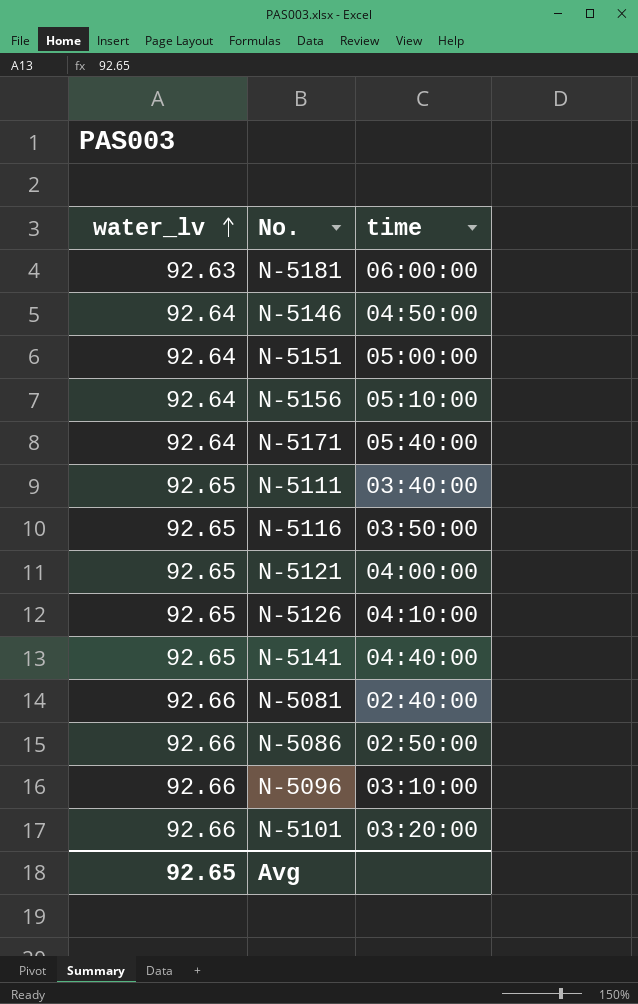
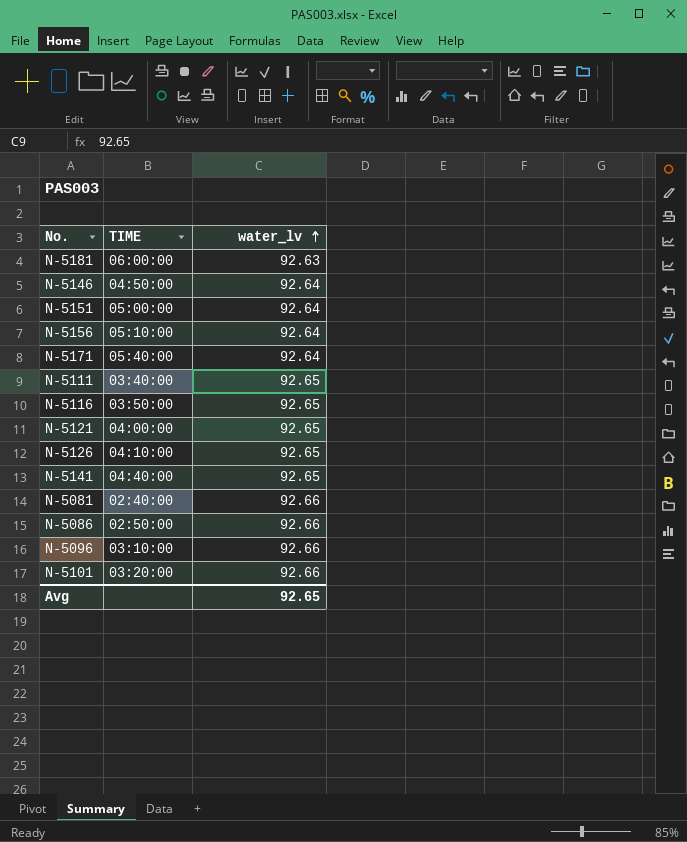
column name: time -> TIME
column water_lv | position: 1 -> 3

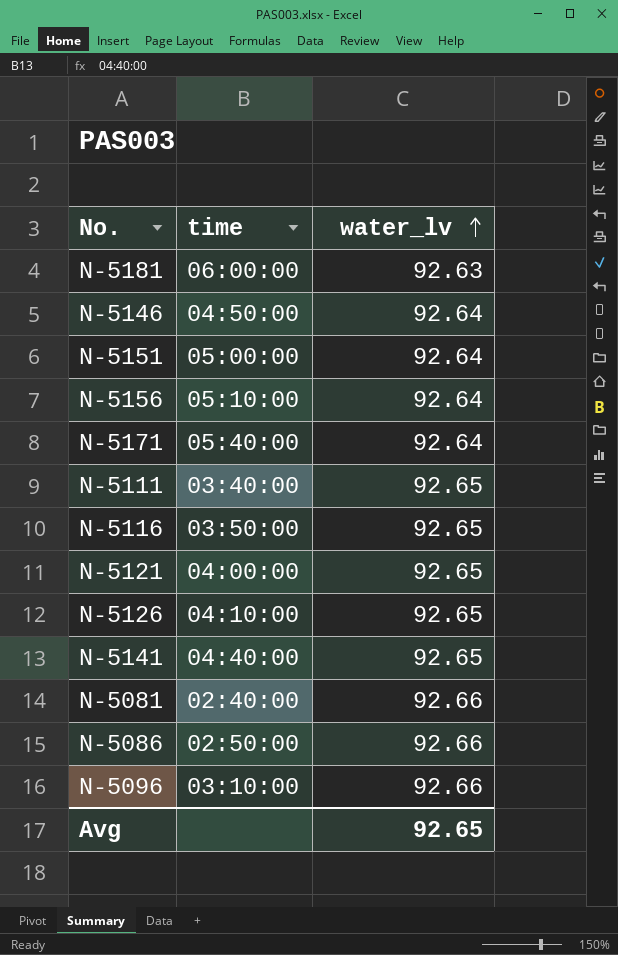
column name: TIME -> time
row N-5101: 03:20:00 | 92.66 -> none

